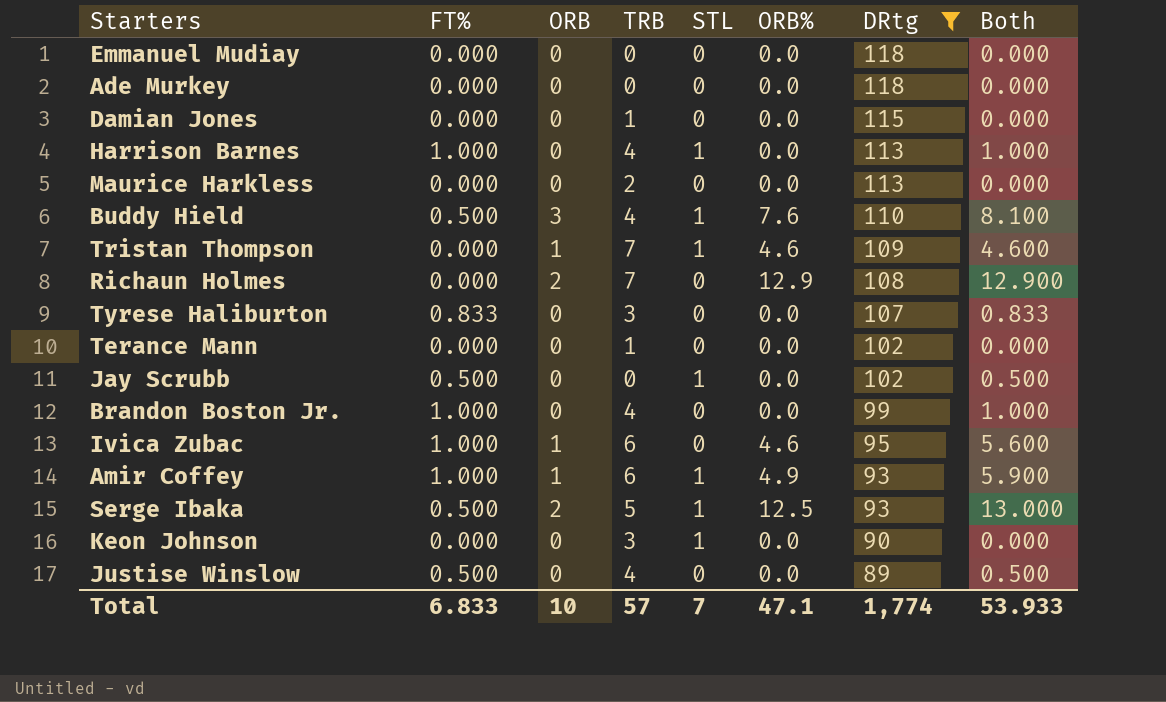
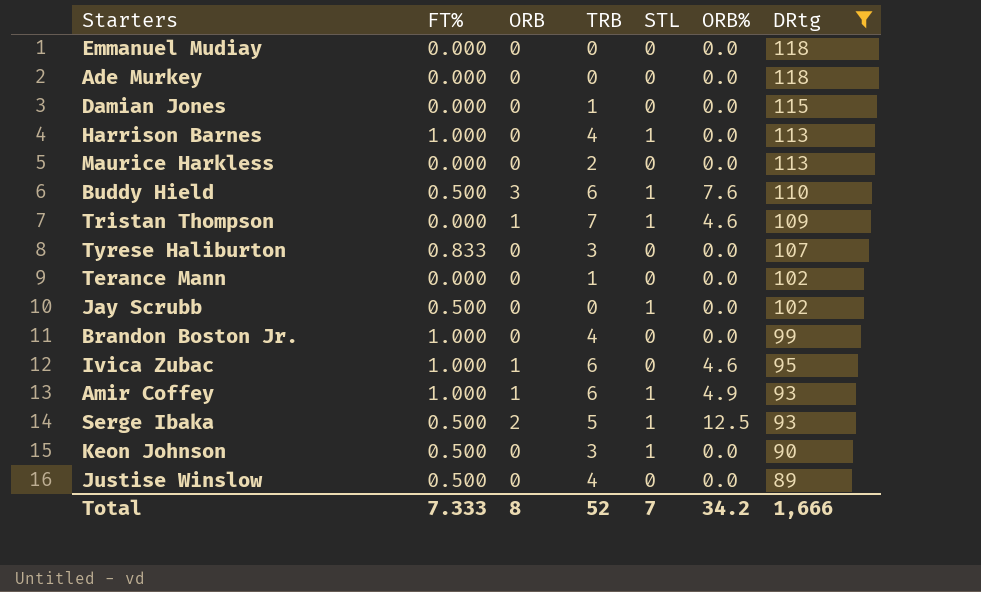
column Both | formula: [FT%] + [ORB%] -> none
row Richaun Holmes: 0.000 | 2 | 7 | 0 | 12.9 | 108 | 12.900 -> none
Buddy Hield | TRB: 4 -> 6
Keon Johnson | FT%: 0.000 -> 0.500
Total | FT%: 6.833 -> 7.333
Total | ORB: 10 -> 8
Total | TRB: 57 -> 52
Total | ORB%: 47.1 -> 34.2
Total | DRtg: 1,774 -> 1,666

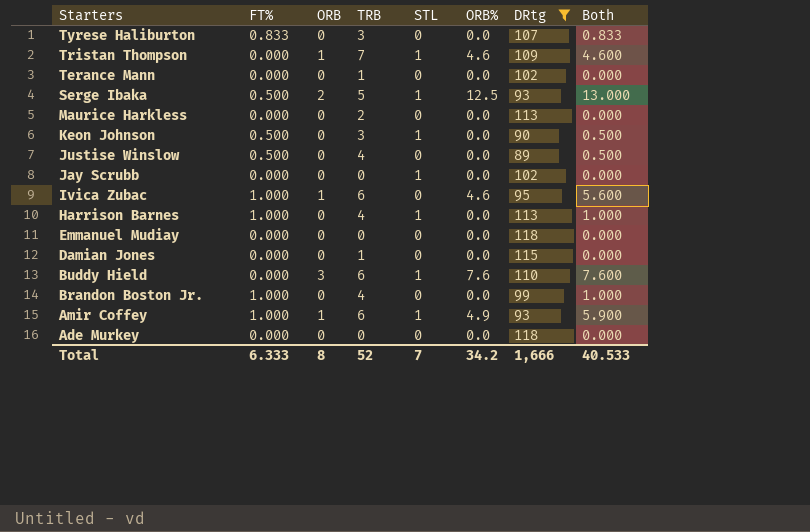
row order: DRtg descending -> Starters descending
column Both | formula: none -> [FT%] + [ORB%]
Jay Scrubb | FT%: 0.500 -> 0.000
Buddy Hield | FT%: 0.500 -> 0.000
Total | FT%: 7.333 -> 6.333

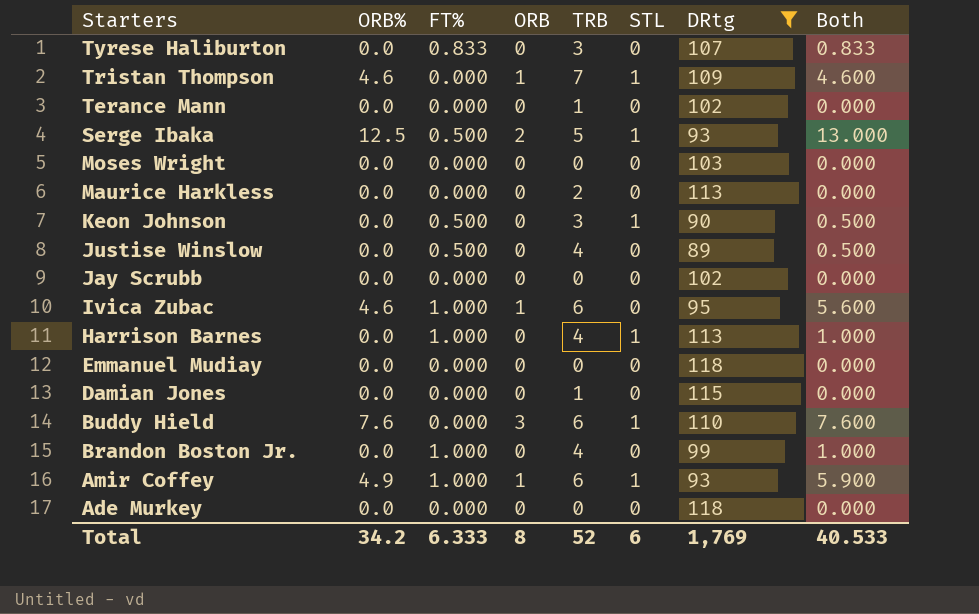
column ORB% | position: 6 -> 2
row Moses Wright: none -> 0.0 | 0.000 | 0 | 0 | 0 | 103 | 0.000
Jay Scrubb | STL: 1 -> 0
Total | STL: 7 -> 6
Total | DRtg: 1,666 -> 1,769

